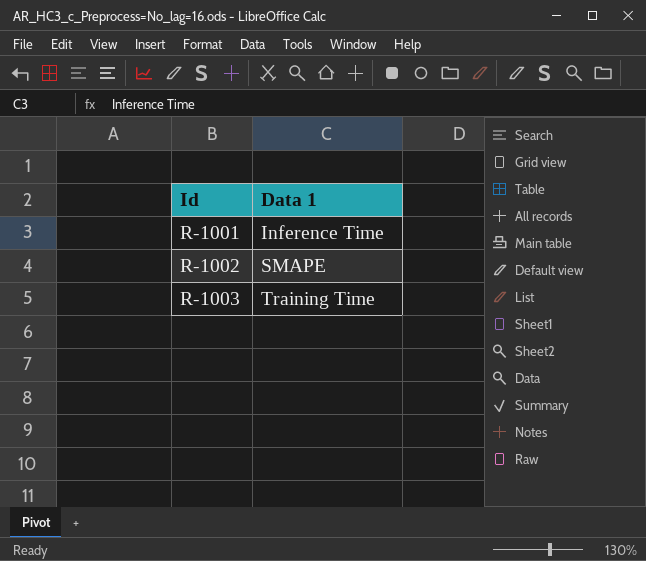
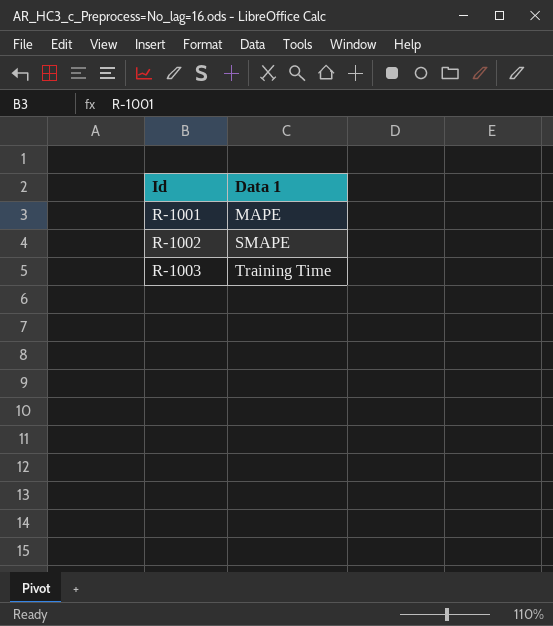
R-1001 | Data 1: Inference Time -> MAPE

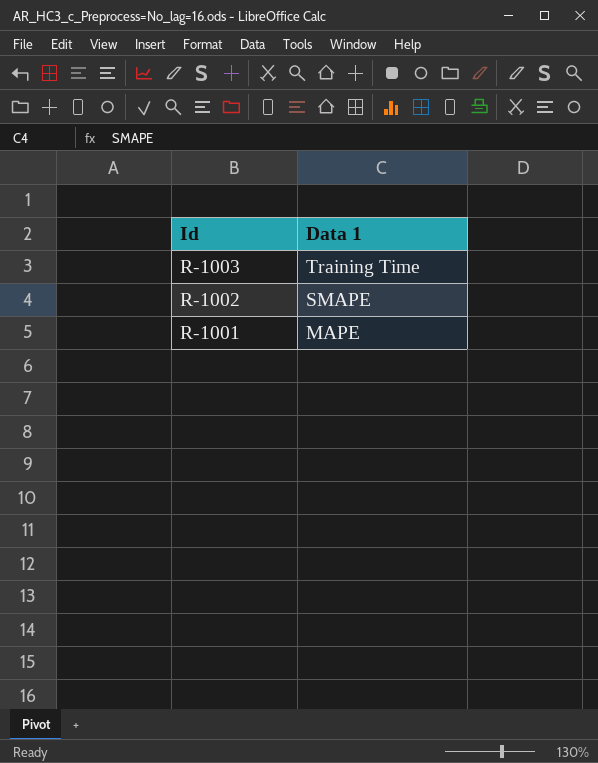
row order: Id ascending -> Id descending

